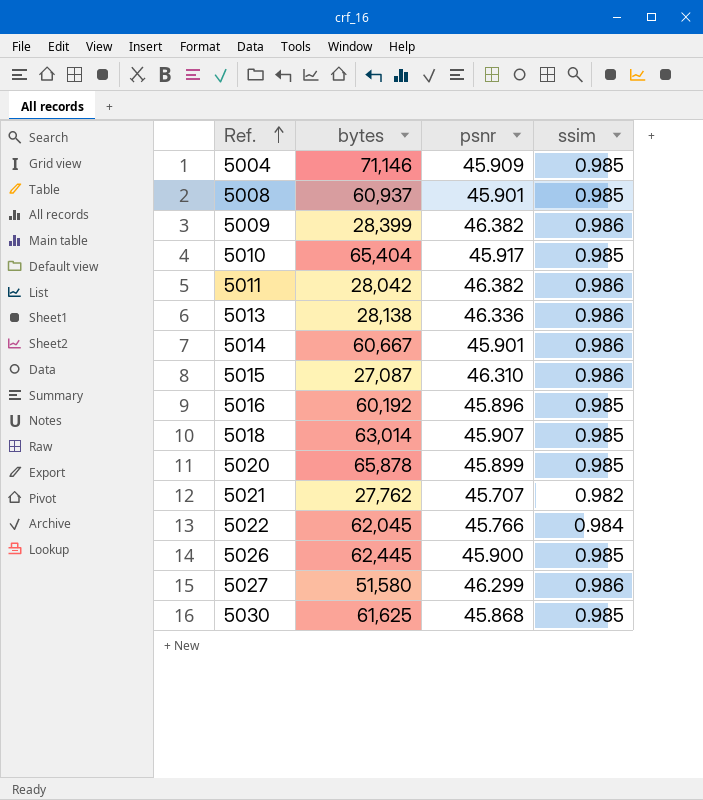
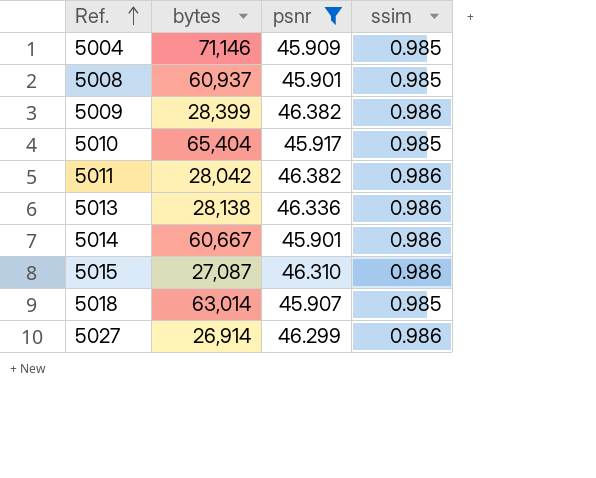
filter: none -> psnr >= 45.901
5027 | bytes: 51,580 -> 26,914

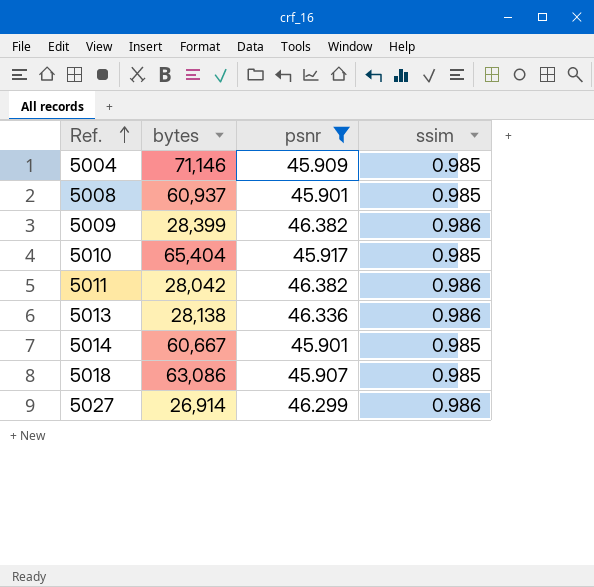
row 5015: 27,087 | 46.310 | 0.986 -> none
5014 | ssim: 0.986 -> 0.985
5018 | bytes: 63,014 -> 63,086

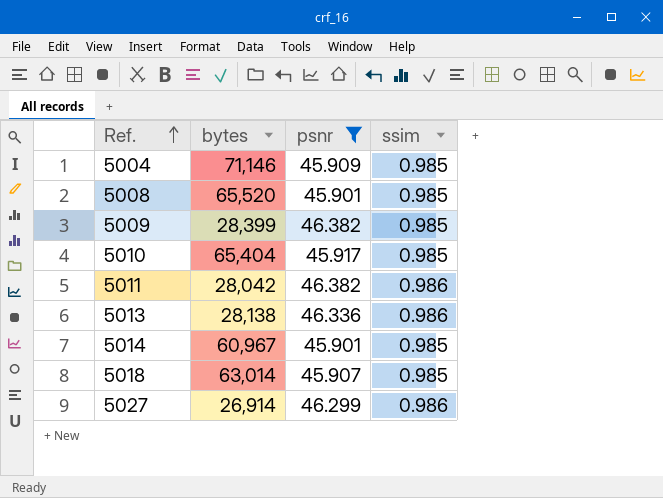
5008 | bytes: 60,937 -> 65,520
5009 | ssim: 0.986 -> 0.985
5014 | bytes: 60,667 -> 60,967
5018 | bytes: 63,086 -> 63,014

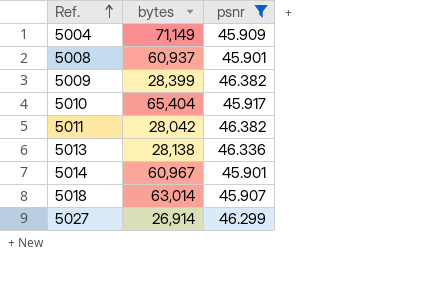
column ssim | position: 4 -> none
5004 | bytes: 71,146 -> 71,149
5008 | bytes: 65,520 -> 60,937

